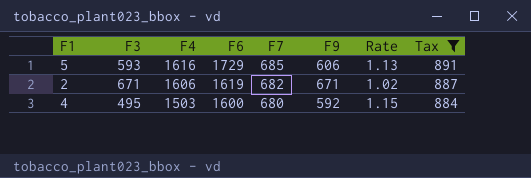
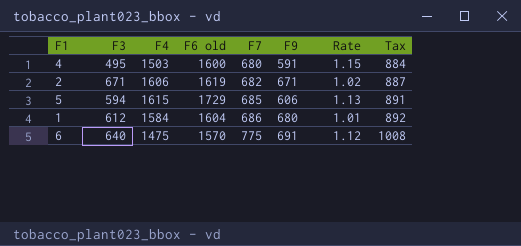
filter: Tax <= 891 -> none
row order: F4 descending -> F7 ascending
column name: F6 -> F6 old
4 | F9: 592 -> 591
5 | F3: 593 -> 594
5 | F4: 1616 -> 1615

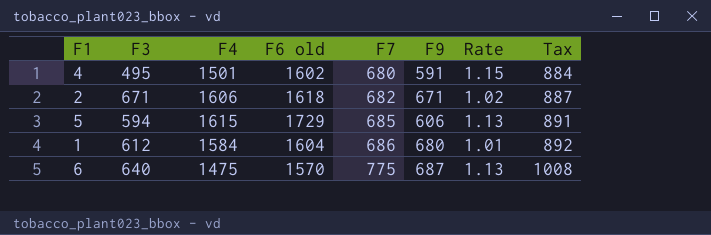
4 | F4: 1503 -> 1501
4 | F6 old: 1600 -> 1602
2 | F6 old: 1619 -> 1618
6 | F9: 691 -> 687
6 | Rate: 1.12 -> 1.13

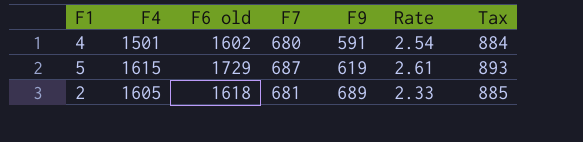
row order: F7 ascending -> F9 ascending
column F3 | position: 2 -> none
column Rate | formula: [F7] / [F9] -> [F4] / [F9]
row 1: 612 | 1584 | 1604 | 686 | 680 | 1.01 | 892 -> none
row 6: 640 | 1475 | 1570 | 775 | 687 | 1.13 | 1008 -> none
5 | F7: 685 -> 687
5 | F9: 606 -> 619
5 | Tax: 891 -> 893
2 | F4: 1606 -> 1605
2 | F7: 682 -> 681
2 | F9: 671 -> 689
2 | Tax: 887 -> 885

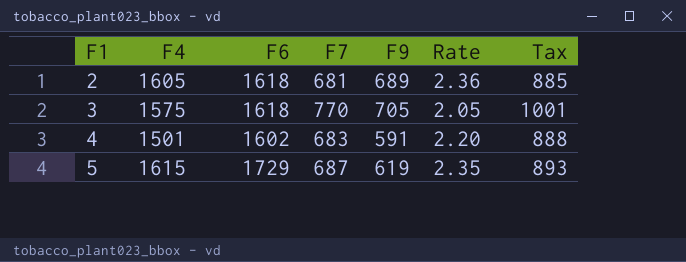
row order: F9 ascending -> F1 ascending
column name: F6 old -> F6
column Rate | formula: [F4] / [F9] -> [F4] / [F7]
row 3: none -> 1575 | 1618 | 770 | 705 | 2.05 | 1001
4 | F7: 680 -> 683
4 | Tax: 884 -> 888

